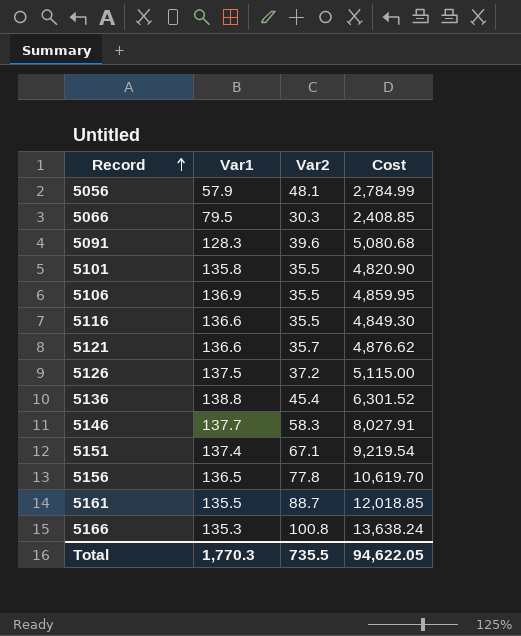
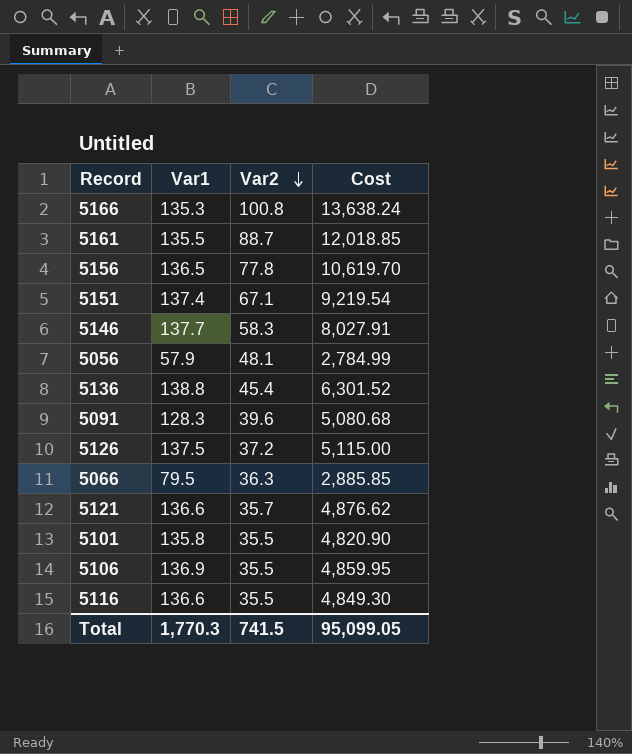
row order: Record ascending -> Var2 descending
5066 | Var2: 30.3 -> 36.3
5066 | Cost: 2,408.85 -> 2,885.85
Total | Var2: 735.5 -> 741.5
Total | Cost: 94,622.05 -> 95,099.05

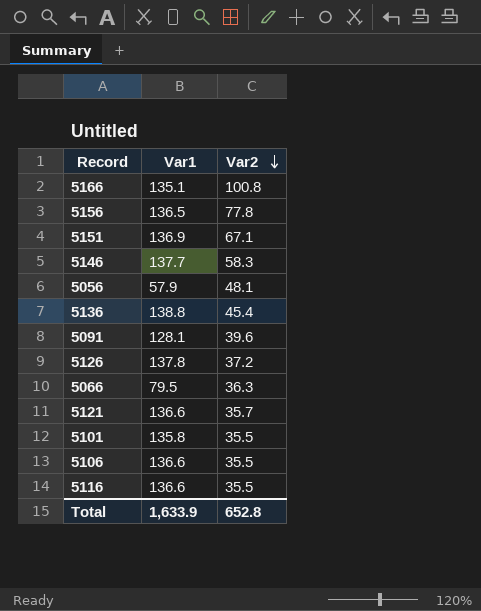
column Cost | formula: [Var1] * [Var2] -> none
row 5161: 135.5 | 88.7 | 12,018.85 -> none
5166 | Var1: 135.3 -> 135.1
5151 | Var1: 137.4 -> 136.9
5091 | Var1: 128.3 -> 128.1
5126 | Var1: 137.5 -> 137.8
5106 | Var1: 136.9 -> 136.6
Total | Var1: 1,770.3 -> 1,633.9
Total | Var2: 741.5 -> 652.8

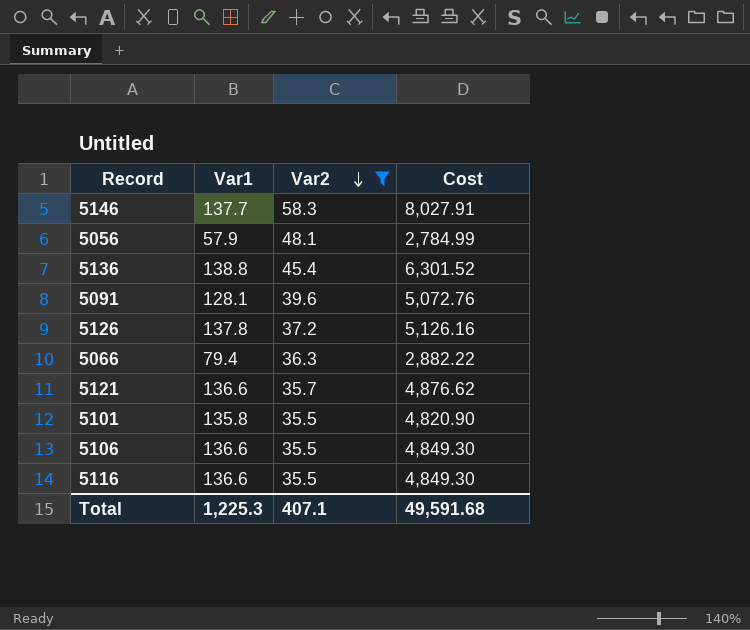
filter: none -> Var2 <= 58.3
column Cost | formula: none -> [Var1] * [Var2]
5066 | Var1: 79.5 -> 79.4
Total | Var1: 1,633.9 -> 1,225.3
Total | Var2: 652.8 -> 407.1

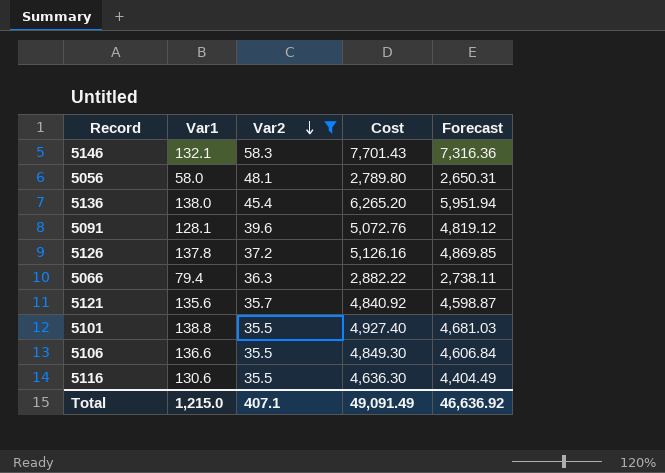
column Forecast | formula: none -> [Cost] * 0.95
5146 | Var1: 137.7 -> 132.1
5146 | Cost: 8,027.91 -> 7,701.43
5056 | Var1: 57.9 -> 58.0
5056 | Cost: 2,784.99 -> 2,789.80
5136 | Var1: 138.8 -> 138.0
5136 | Cost: 6,301.52 -> 6,265.20
5121 | Var1: 136.6 -> 135.6
5121 | Cost: 4,876.62 -> 4,840.92
5101 | Var1: 135.8 -> 138.8
5101 | Cost: 4,820.90 -> 4,927.40
5116 | Var1: 136.6 -> 130.6
5116 | Cost: 4,849.30 -> 4,636.30
Total | Var1: 1,225.3 -> 1,215.0
Total | Cost: 49,591.68 -> 49,091.49

